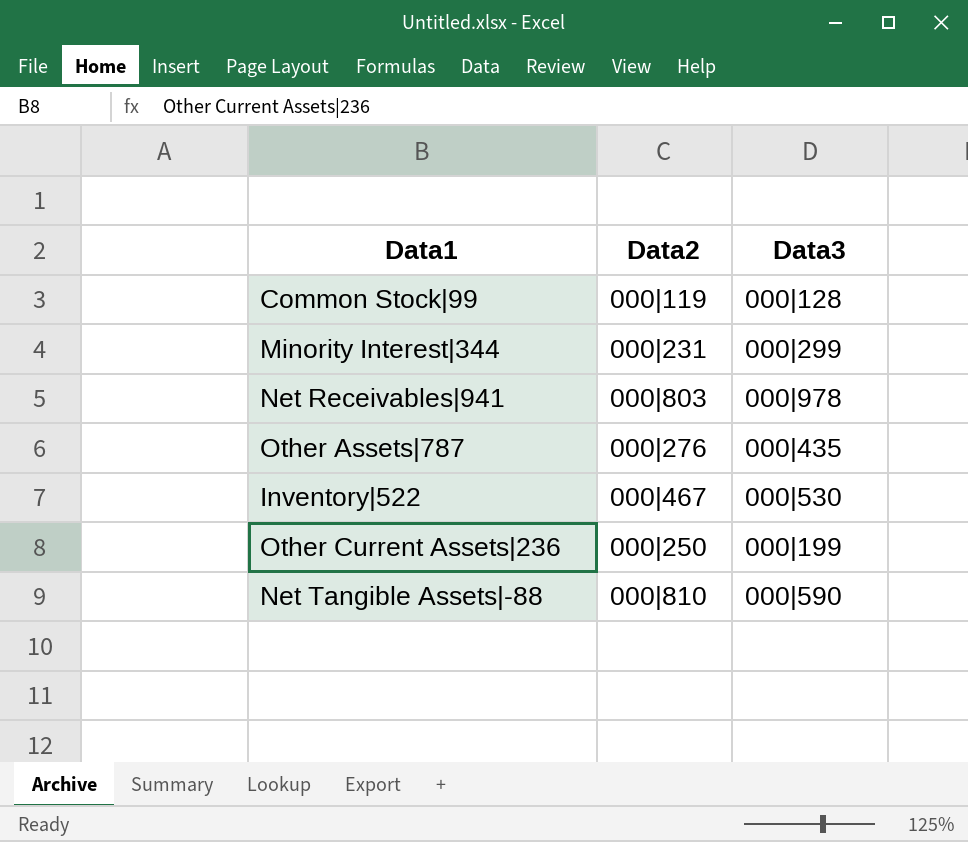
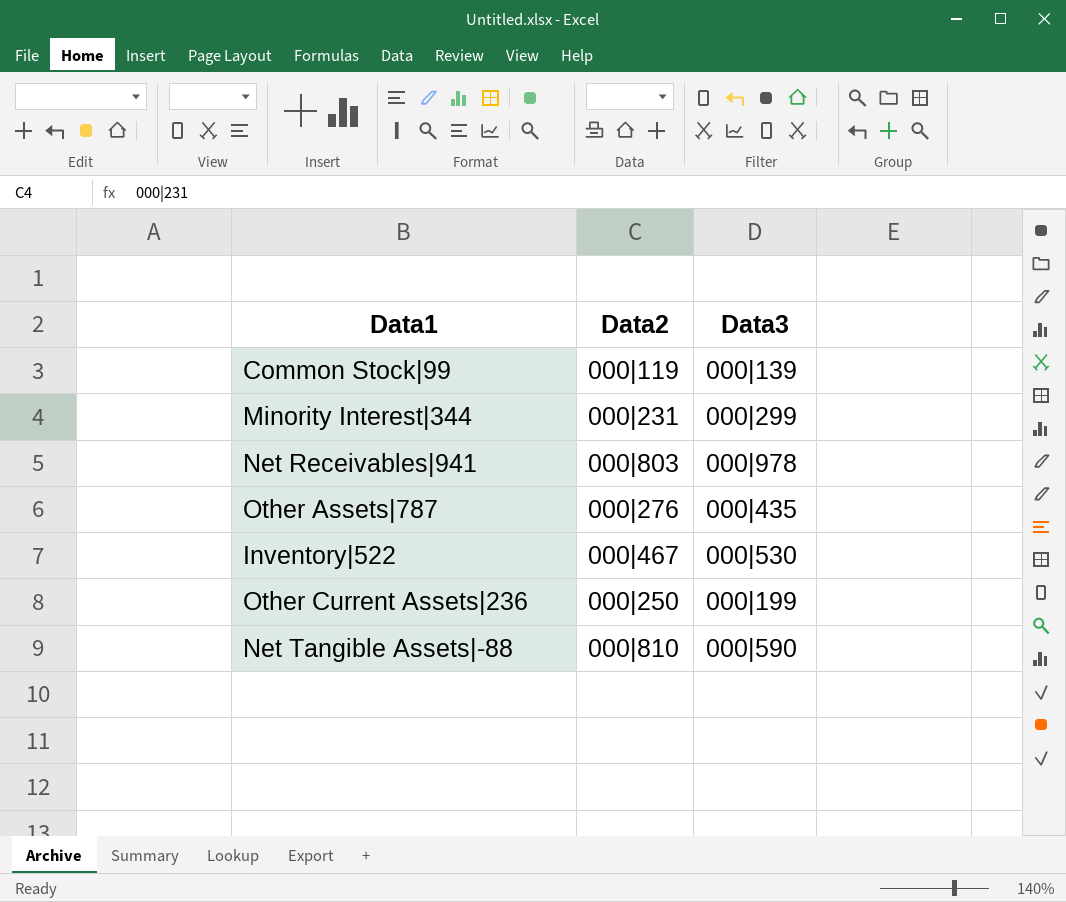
Common Stock|99 | Data3: 000|128 -> 000|139

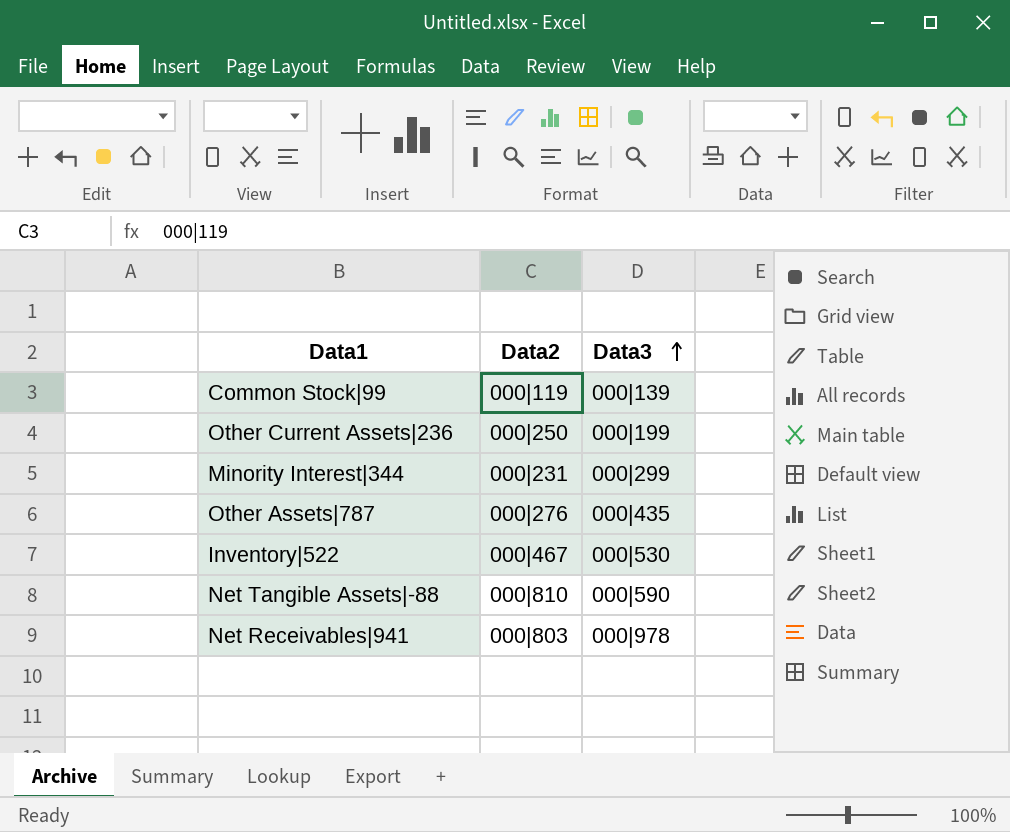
row order: none -> Data3 ascending

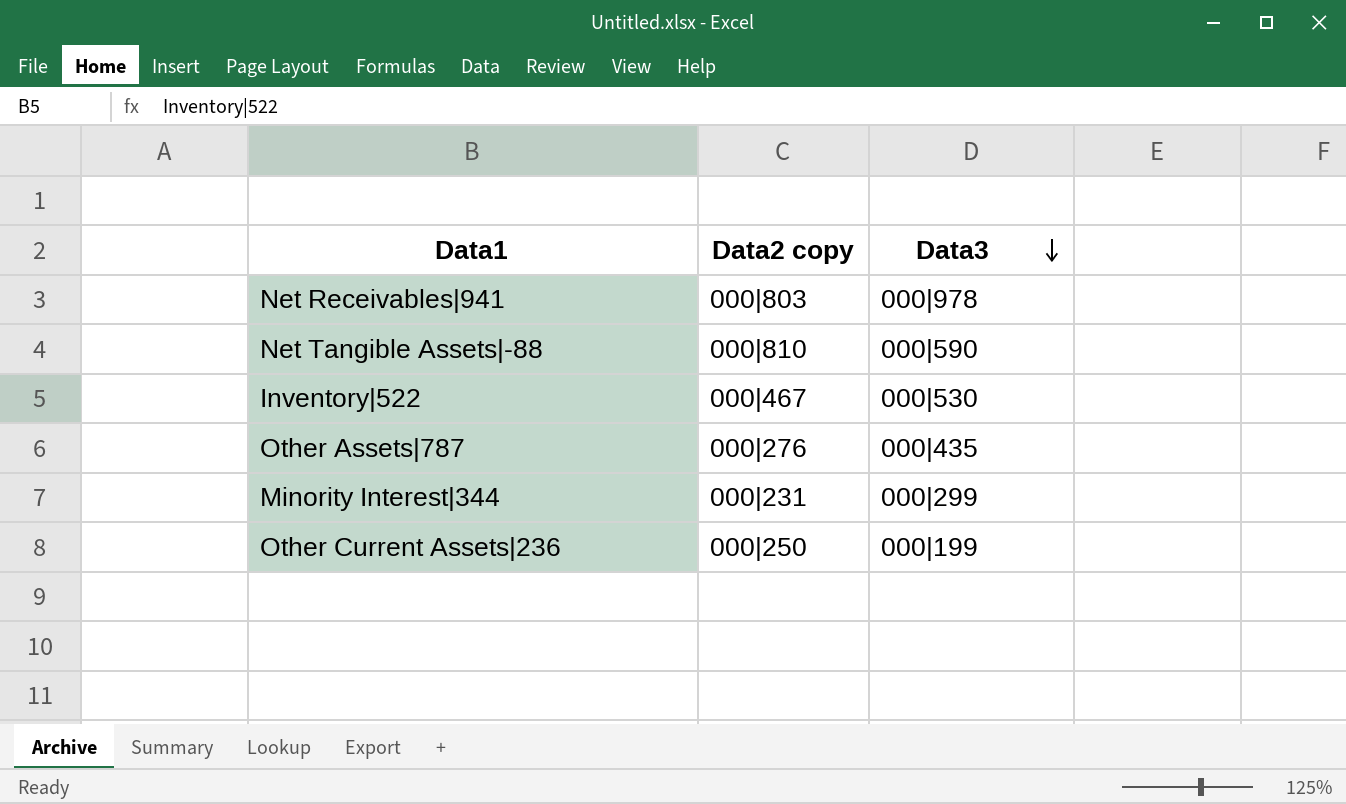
row order: Data3 ascending -> Data3 descending
column name: Data2 -> Data2 copy
row Common Stock|99: 000|119 | 000|139 -> none

